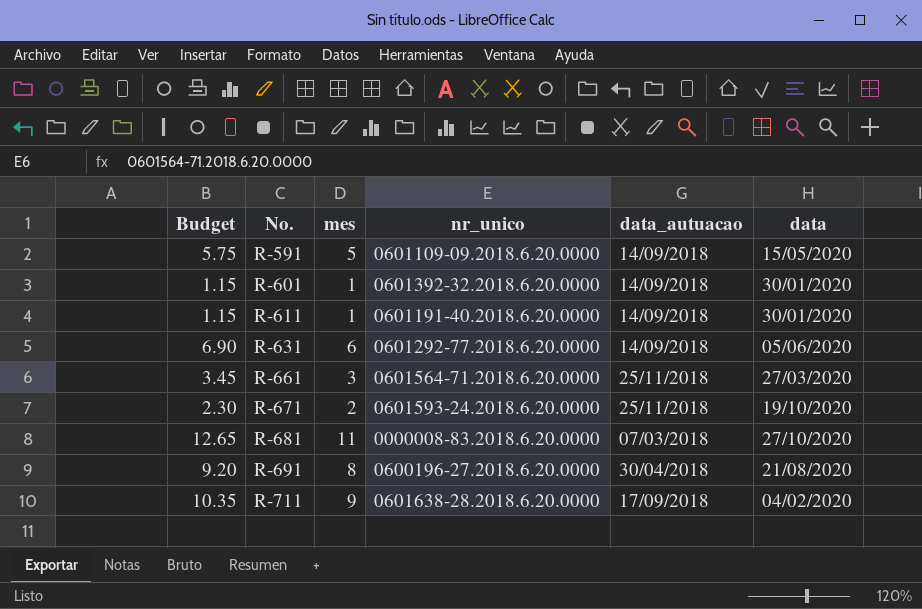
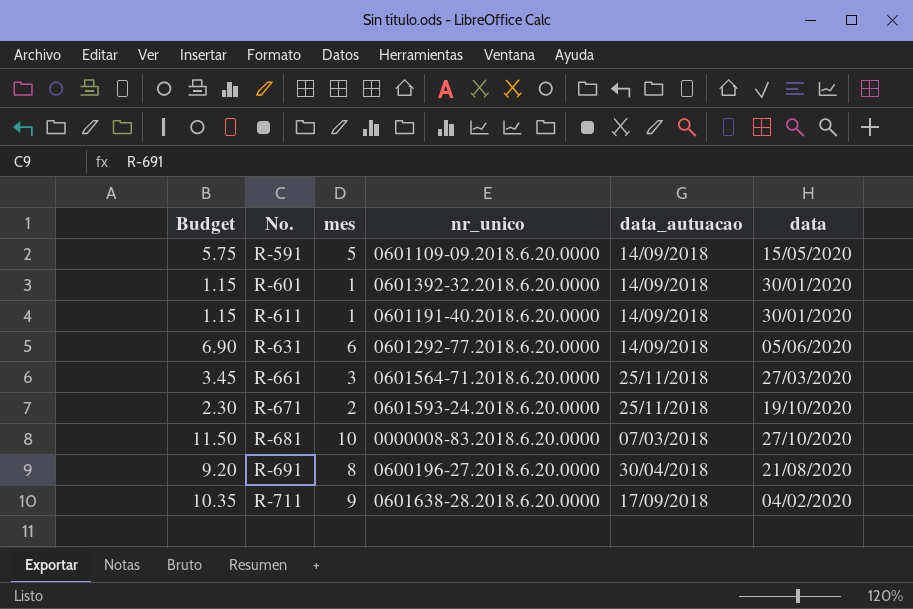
R-681 | Budget: 12.65 -> 11.50
R-681 | mes: 11 -> 10

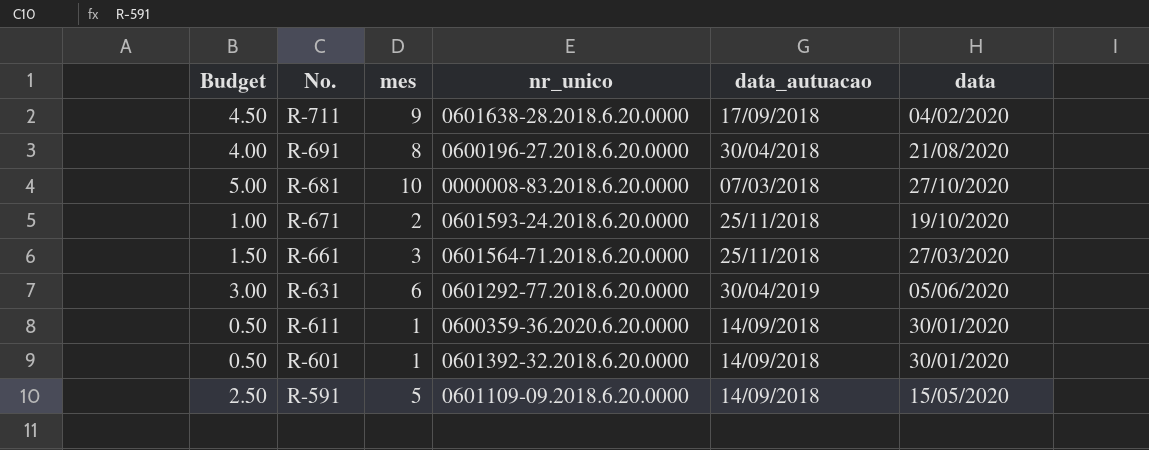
row order: No. ascending -> No. descending
column Budget | formula: [mes] * 1.15 -> [mes] * 0.5
R-631 | data_autuacao: 14/09/2018 -> 30/04/2019
R-611 | nr_unico: 0601191-40.2018.6.20.0000 -> 0600359-36.2020.6.20.0000

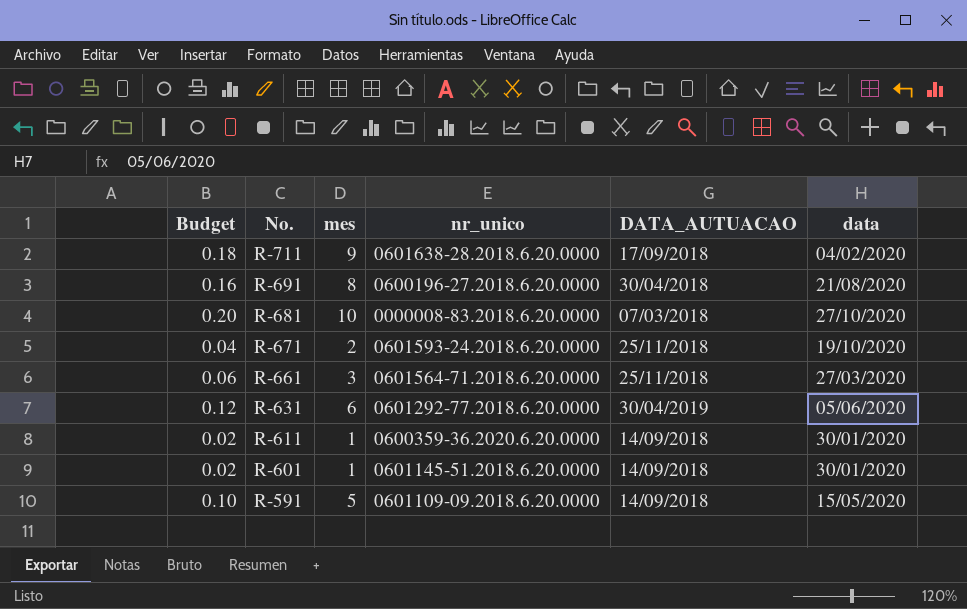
column Budget | formula: [mes] * 0.5 -> [mes] * 0.02
column name: data_autuacao -> DATA_AUTUACAO
R-601 | nr_unico: 0601392-32.2018.6.20.0000 -> 0601145-51.2018.6.20.0000

